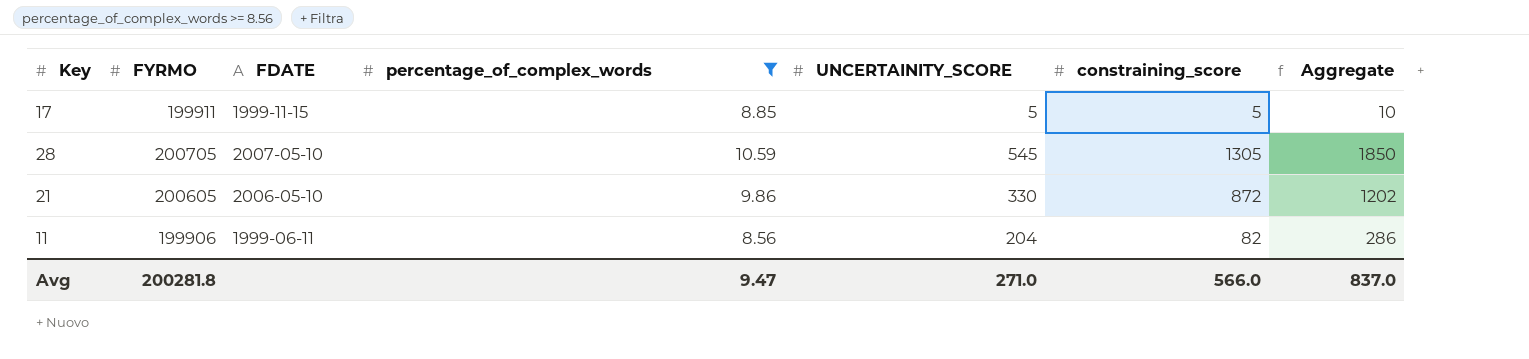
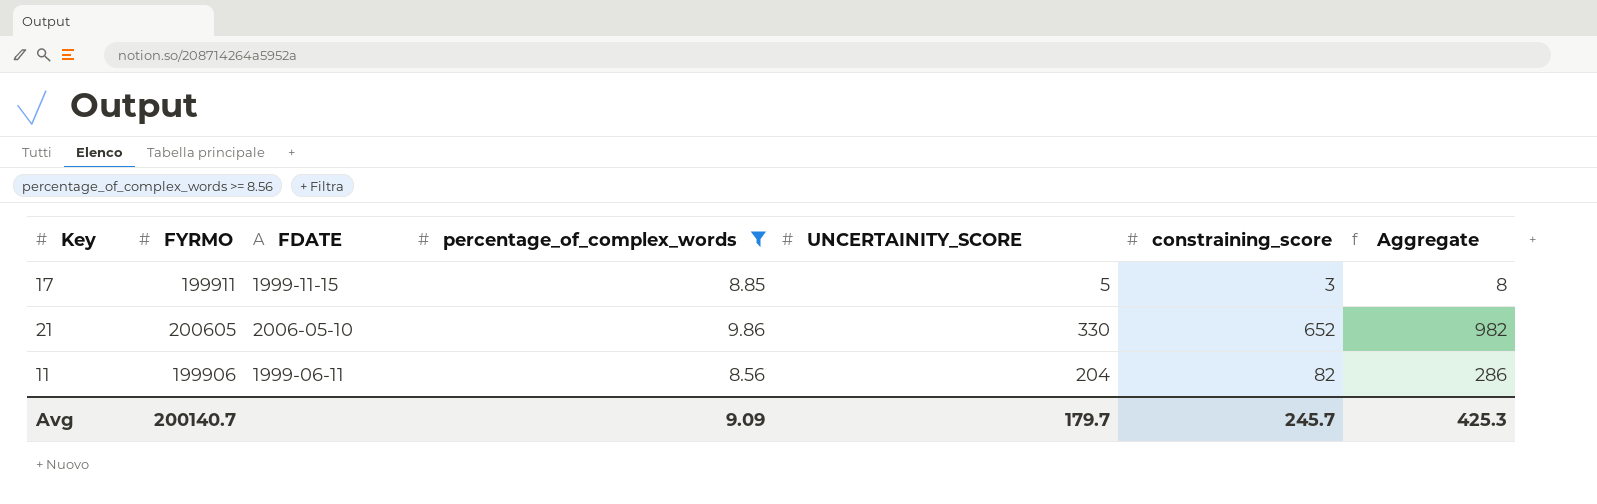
row 28: 200705 | 2007-05-10 | 10.59 | 545 | 1305 | 1850 -> none
17 | constraining_score: 5 -> 3
17 | Aggregate: 10 -> 8
21 | constraining_score: 872 -> 652
21 | Aggregate: 1202 -> 982
Avg | FYRMO: 200281.8 -> 200140.7
Avg | percentage_of_complex_words: 9.47 -> 9.09
Avg | UNCERTAINITY_SCORE: 271.0 -> 179.7
Avg | constraining_score: 566.0 -> 245.7
Avg | Aggregate: 837.0 -> 425.3

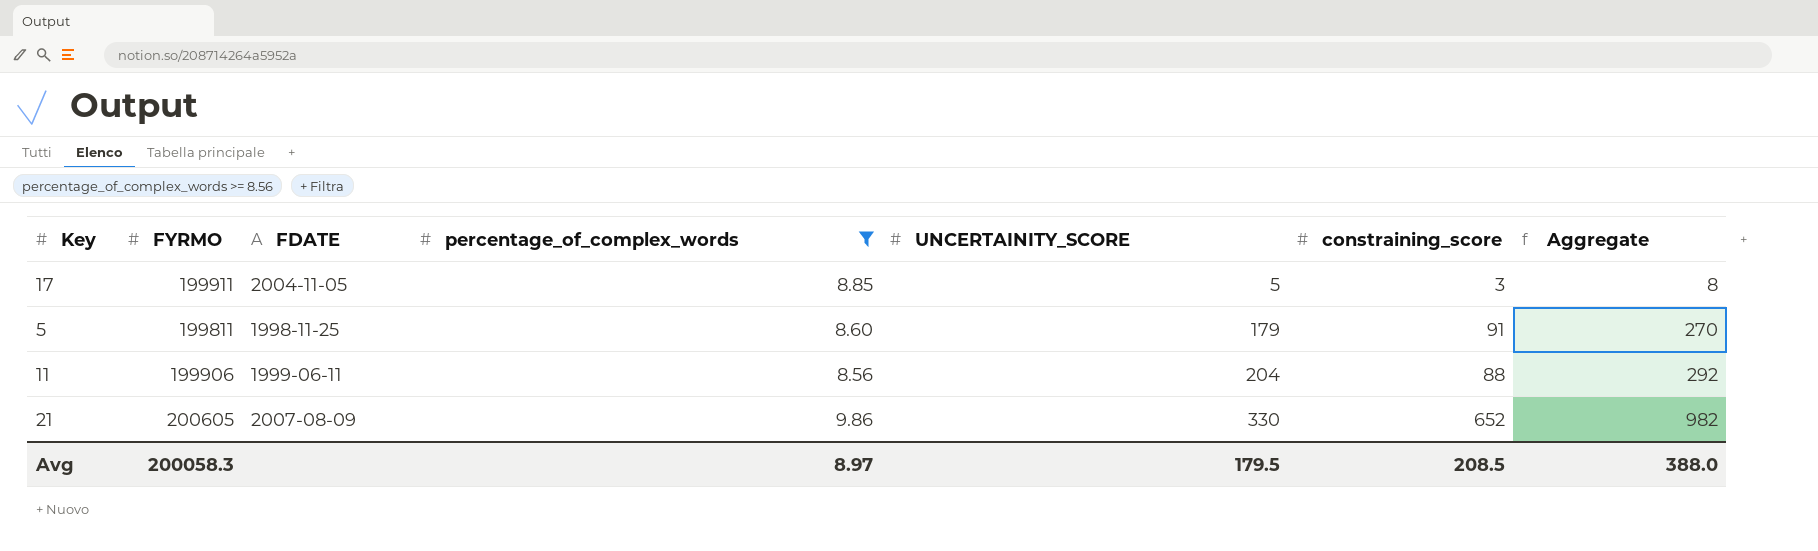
row order: none -> UNCERTAINITY_SCORE ascending
17 | FDATE: 1999-11-15 -> 2004-11-05
row 5: none -> 199811 | 1998-11-25 | 8.60 | 179 | 91 | 270
11 | constraining_score: 82 -> 88
11 | Aggregate: 286 -> 292
21 | FDATE: 2006-05-10 -> 2007-08-09
Avg | FYRMO: 200140.7 -> 200058.3
Avg | percentage_of_complex_words: 9.09 -> 8.97
Avg | UNCERTAINITY_SCORE: 179.7 -> 179.5
Avg | constraining_score: 245.7 -> 208.5
Avg | Aggregate: 425.3 -> 388.0

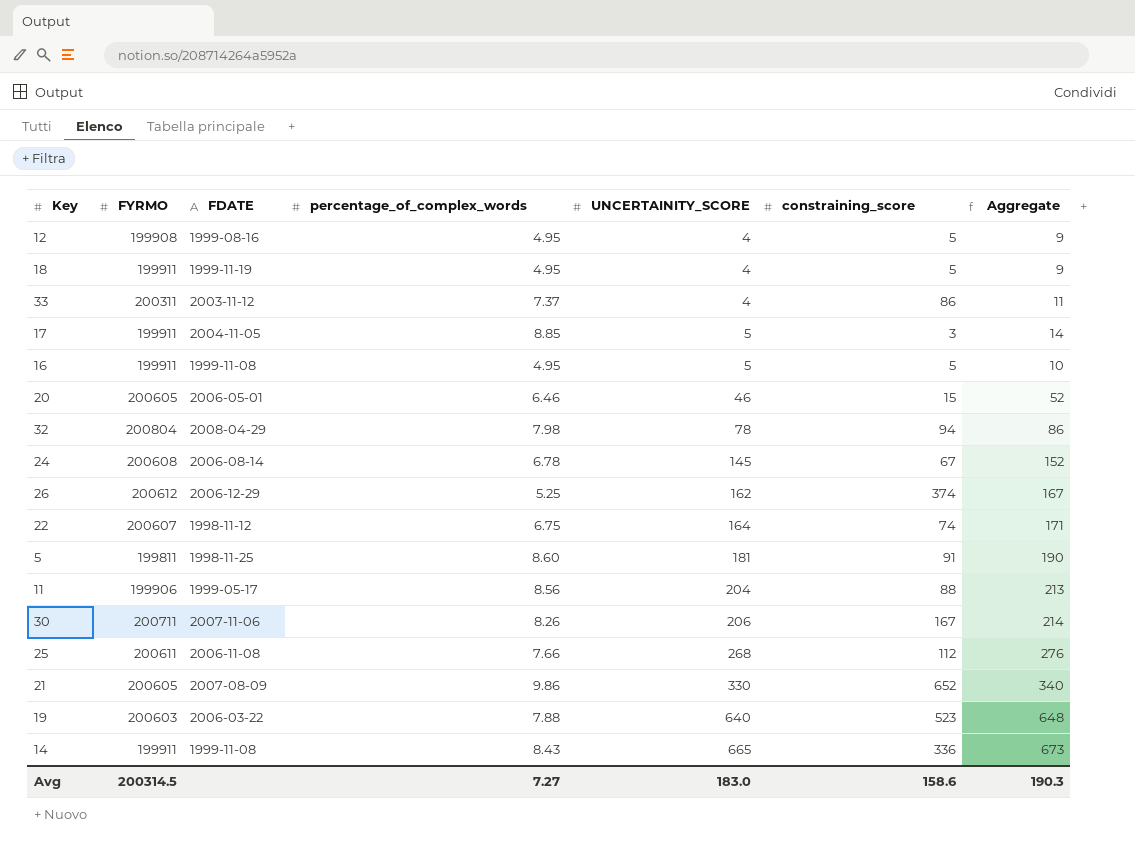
filter: percentage_of_complex_words >= 8.56 -> none
column Aggregate | formula: [UNCERTAINITY_SCORE] + [constraining_score] -> [percentage_of_complex_words] + [UNCERTAINITY_SCORE]
5 | UNCERTAINITY_SCORE: 179 -> 181
11 | FDATE: 1999-06-11 -> 1999-05-17
Avg | FYRMO: 200058.3 -> 200314.5
Avg | percentage_of_complex_words: 8.97 -> 7.27
Avg | UNCERTAINITY_SCORE: 179.5 -> 183.0
Avg | constraining_score: 208.5 -> 158.6
Avg | Aggregate: 388.0 -> 190.3

